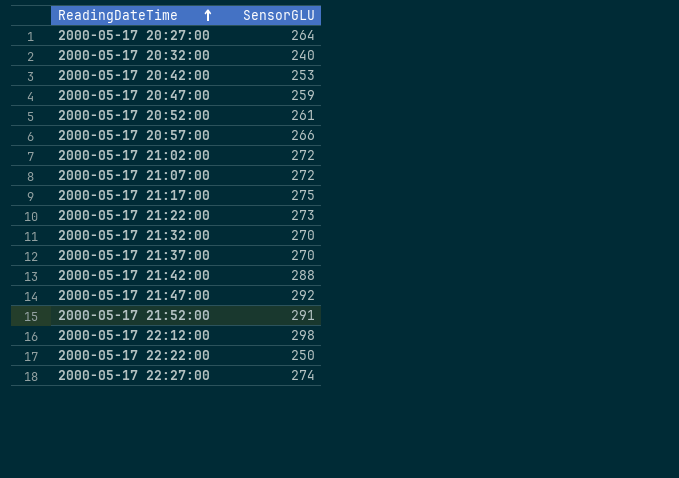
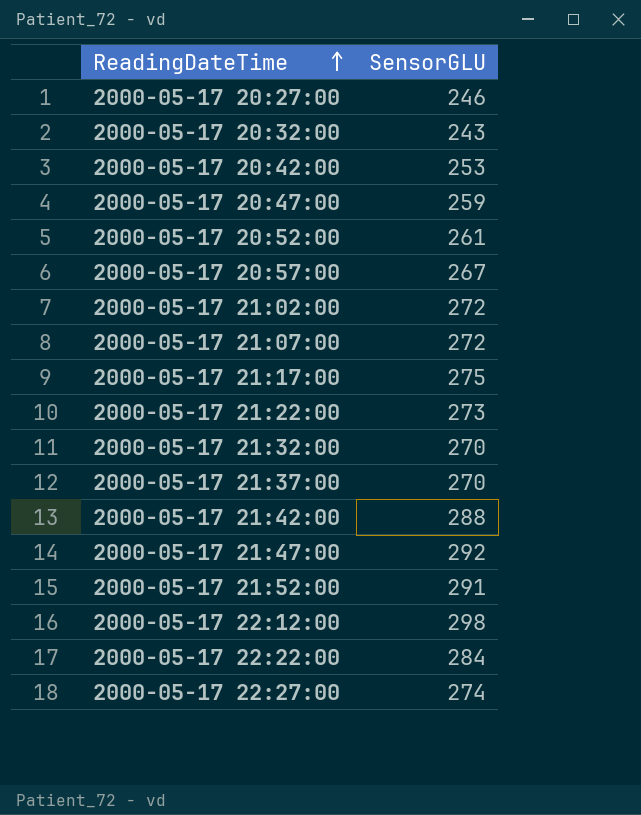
2000-05-17 20:27:00 | SensorGLU: 264 -> 246
2000-05-17 20:32:00 | SensorGLU: 240 -> 243
2000-05-17 20:57:00 | SensorGLU: 266 -> 267
2000-05-17 22:22:00 | SensorGLU: 250 -> 284

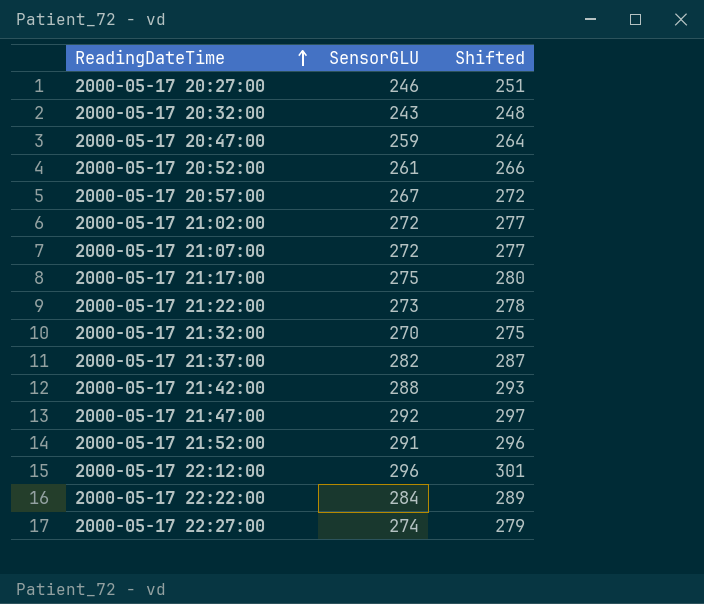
column Shifted | formula: none -> [SensorGLU] + 5
row 2000-05-17 20:42:00: 253 -> none
2000-05-17 21:37:00 | SensorGLU: 270 -> 282
2000-05-17 22:12:00 | SensorGLU: 298 -> 296

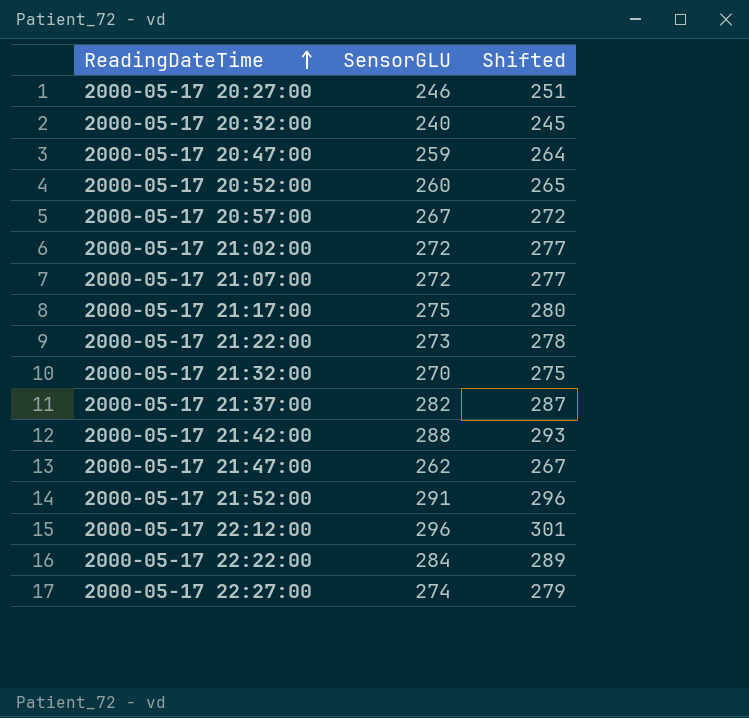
2000-05-17 20:32:00 | SensorGLU: 243 -> 240
2000-05-17 20:32:00 | Shifted: 248 -> 245
2000-05-17 20:52:00 | SensorGLU: 261 -> 260
2000-05-17 20:52:00 | Shifted: 266 -> 265
2000-05-17 21:47:00 | SensorGLU: 292 -> 262
2000-05-17 21:47:00 | Shifted: 297 -> 267

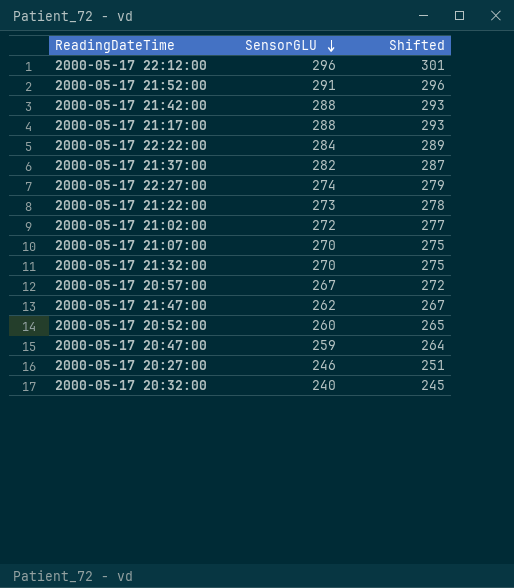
row order: ReadingDateTime ascending -> SensorGLU descending
2000-05-17 21:17:00 | SensorGLU: 275 -> 288
2000-05-17 21:17:00 | Shifted: 280 -> 293
2000-05-17 21:07:00 | SensorGLU: 272 -> 270
2000-05-17 21:07:00 | Shifted: 277 -> 275

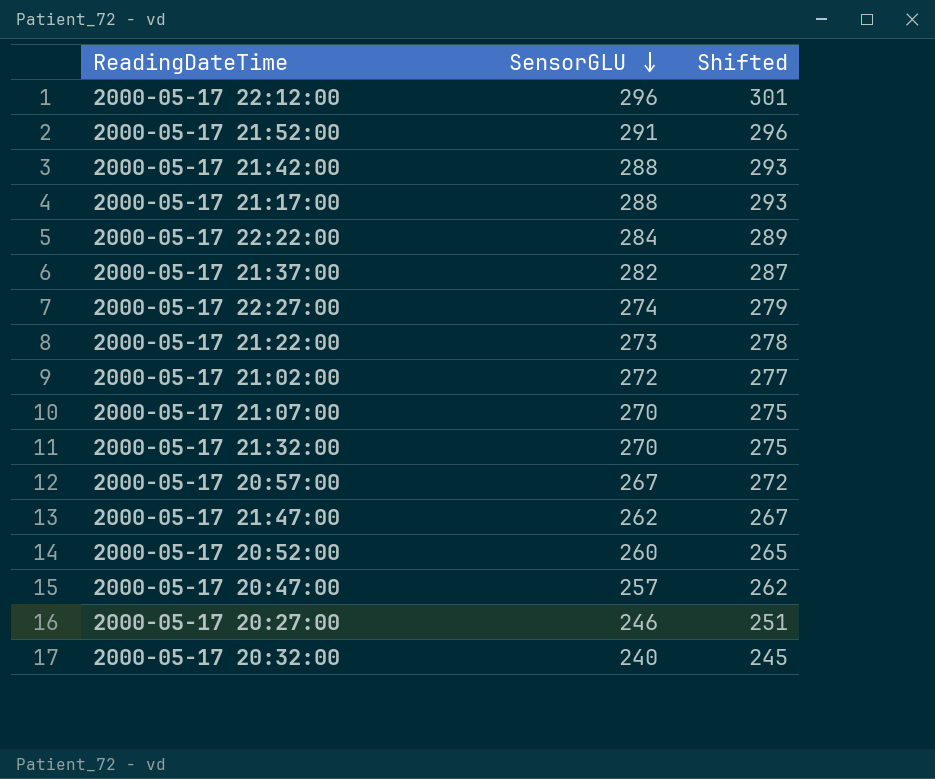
2000-05-17 20:47:00 | SensorGLU: 259 -> 257
2000-05-17 20:47:00 | Shifted: 264 -> 262

